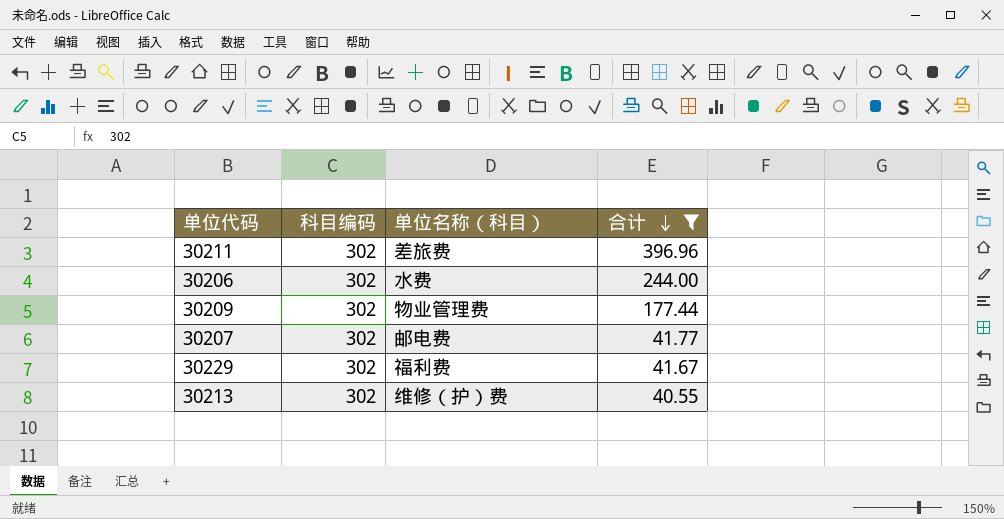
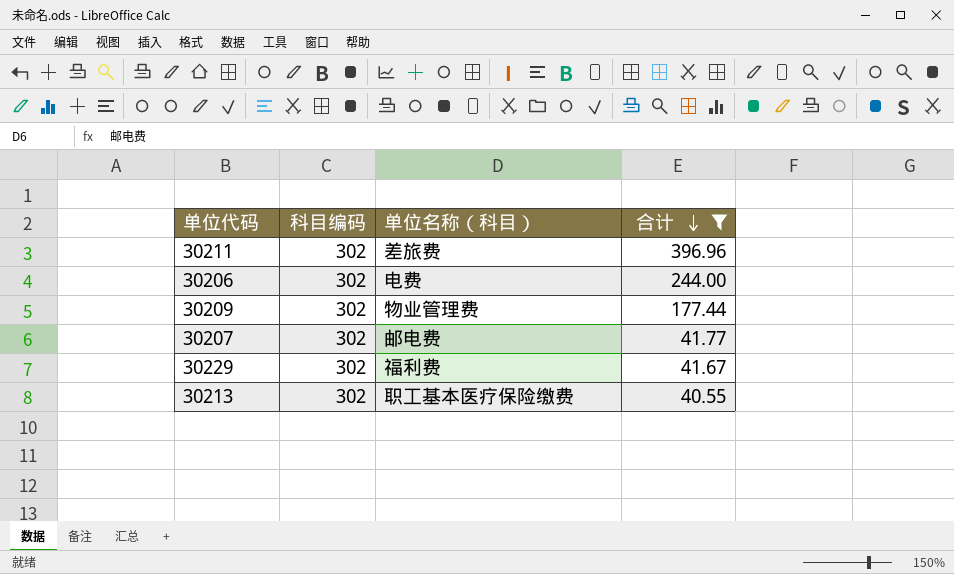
30206 | 单位名称（科目）: 水费 -> 电费
30213 | 单位名称（科目）: 维修（护）费 -> 职工基本医疗保险缴费

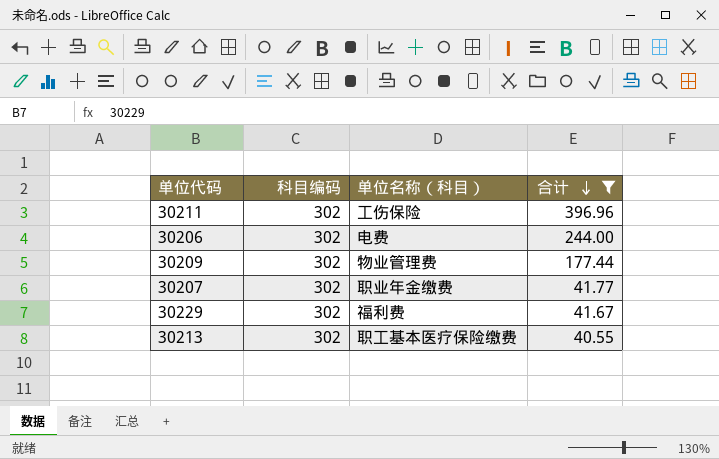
30211 | 单位名称（科目）: 差旅费 -> 工伤保险
30207 | 单位名称（科目）: 邮电费 -> 职业年金缴费

